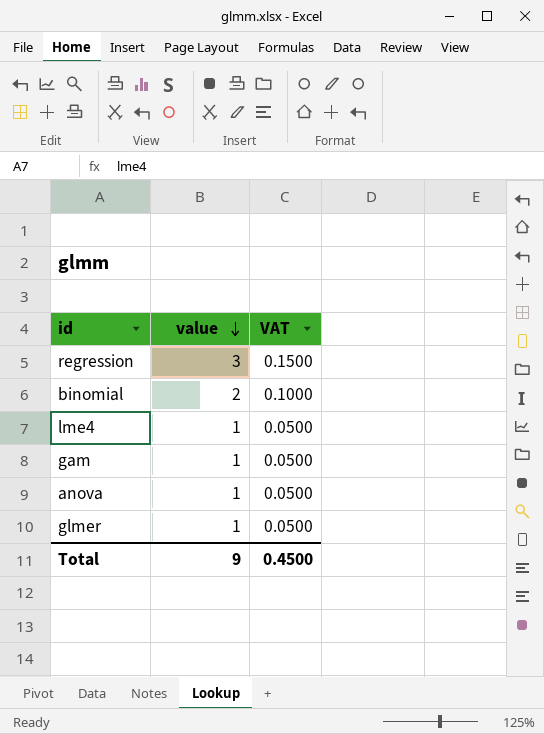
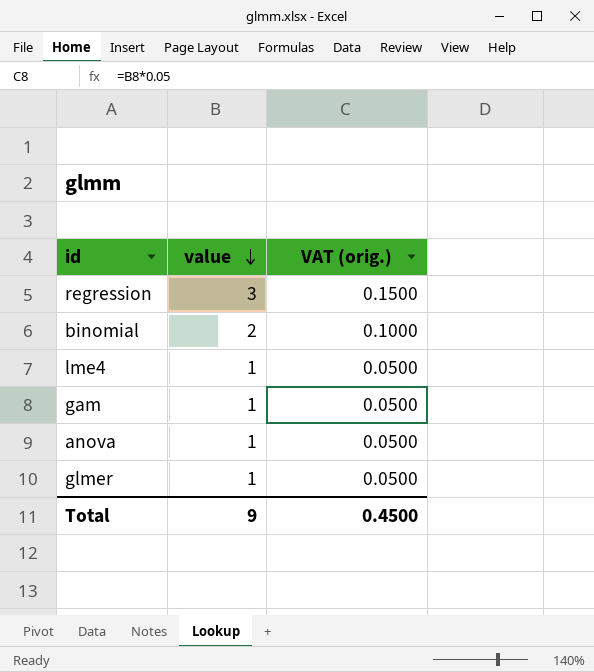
column name: VAT -> VAT (orig.)

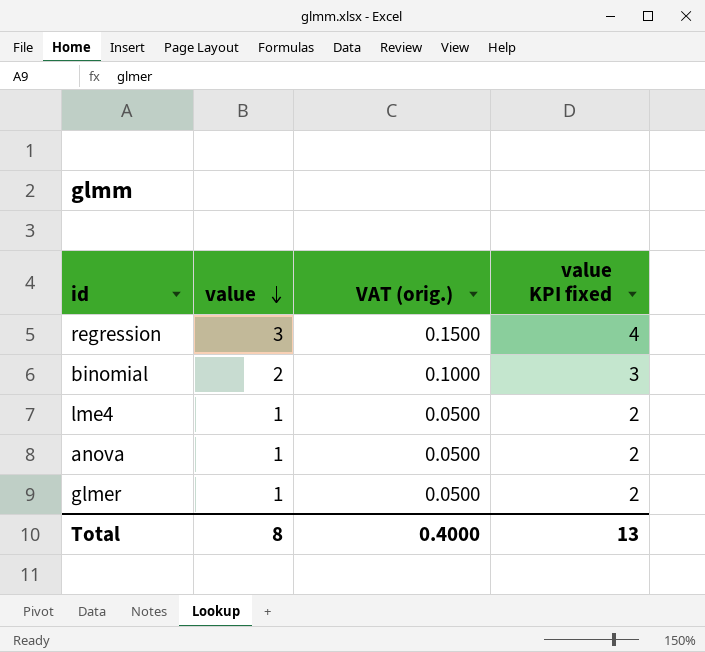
column value KPI fixed | formula: none -> [value] + 1
row gam: 1 | 0.0500 -> none
Total | value: 9 -> 8
Total | VAT (orig.): 0.4500 -> 0.4000

